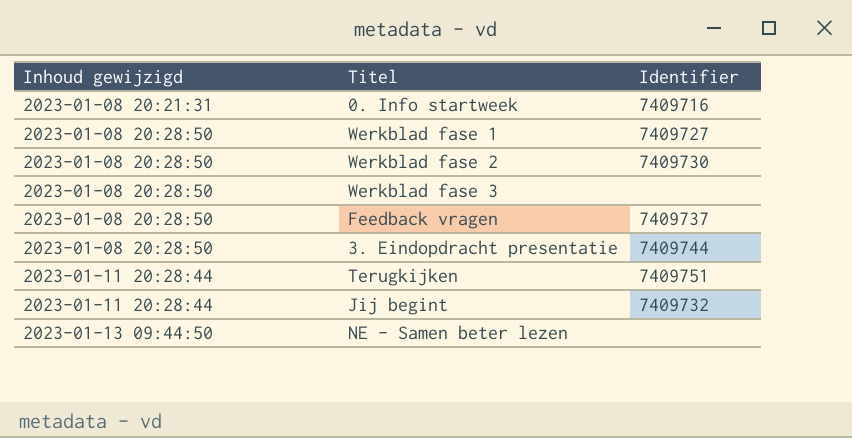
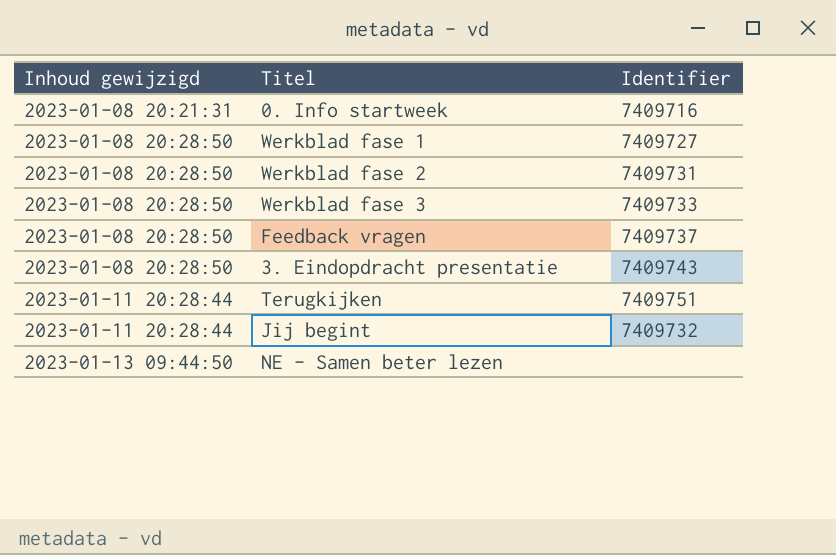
Werkblad fase 2 | Identifier: 7409730 -> 7409731
Werkblad fase 3 | Identifier: none -> 7409733
3. Eindopdracht presentatie | Identifier: 7409744 -> 7409743

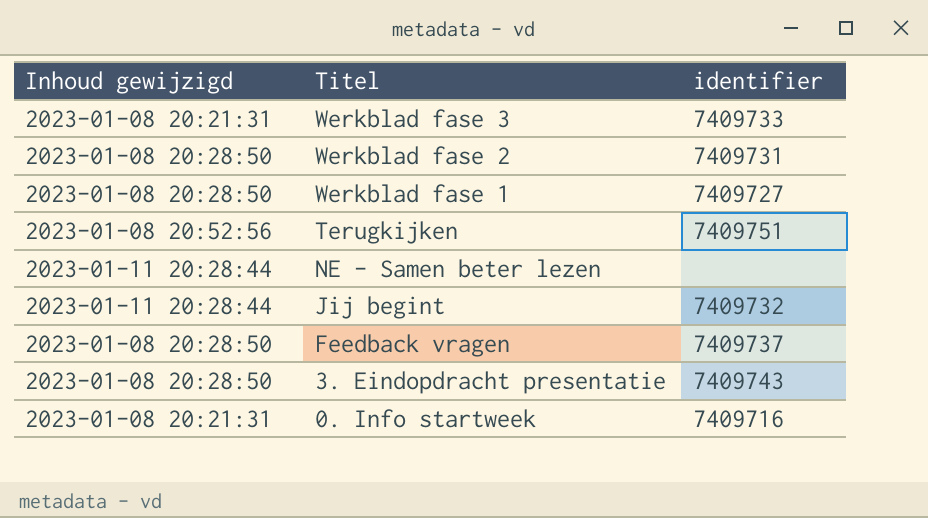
row order: Inhoud gewijzigd ascending -> Titel descending
column name: Identifier -> identifier
Werkblad fase 3 | Inhoud gewijzigd: 2023-01-08 20:28:50 -> 2023-01-08 20:21:31
Terugkijken | Inhoud gewijzigd: 2023-01-11 20:28:44 -> 2023-01-08 20:52:56
NE - Samen beter lezen | Inhoud gewijzigd: 2023-01-13 09:44:50 -> 2023-01-11 20:28:44

